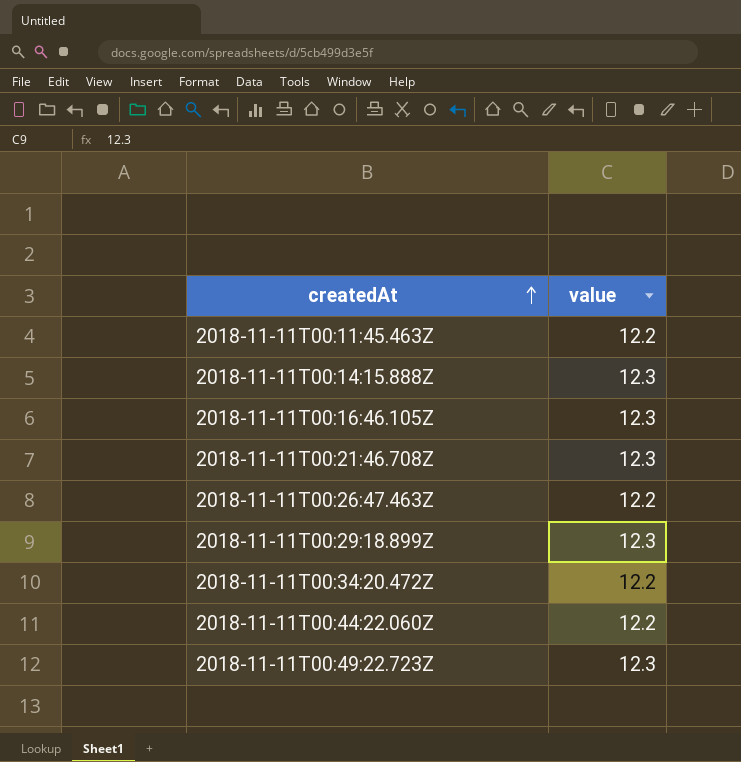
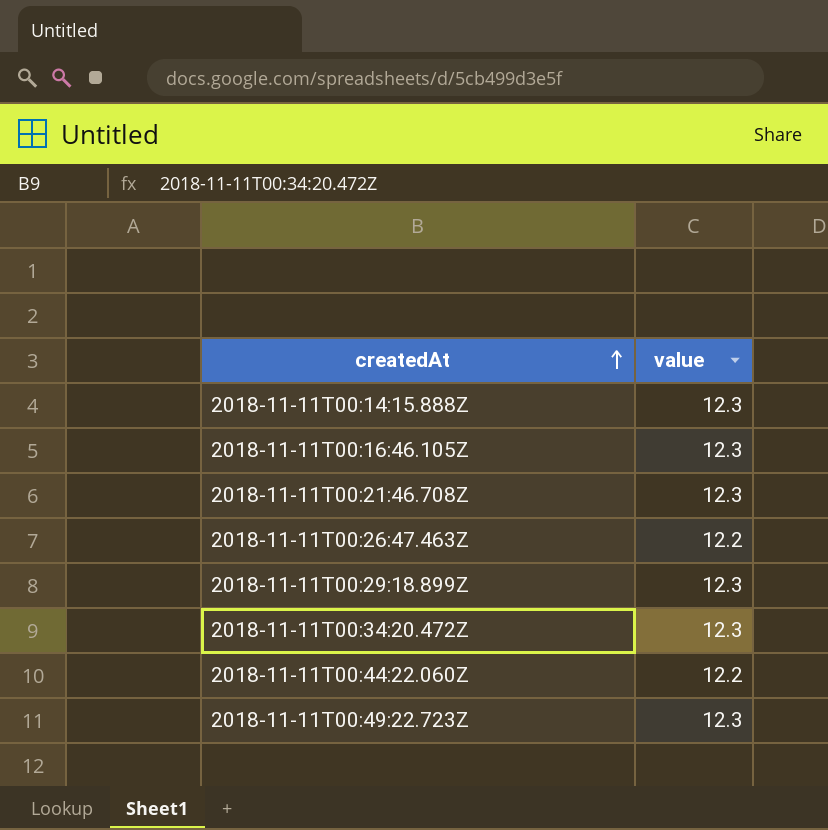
row 2018-11-11T00:11:45.463Z: 12.2 -> none
2018-11-11T00:34:20.472Z | value: 12.2 -> 12.3

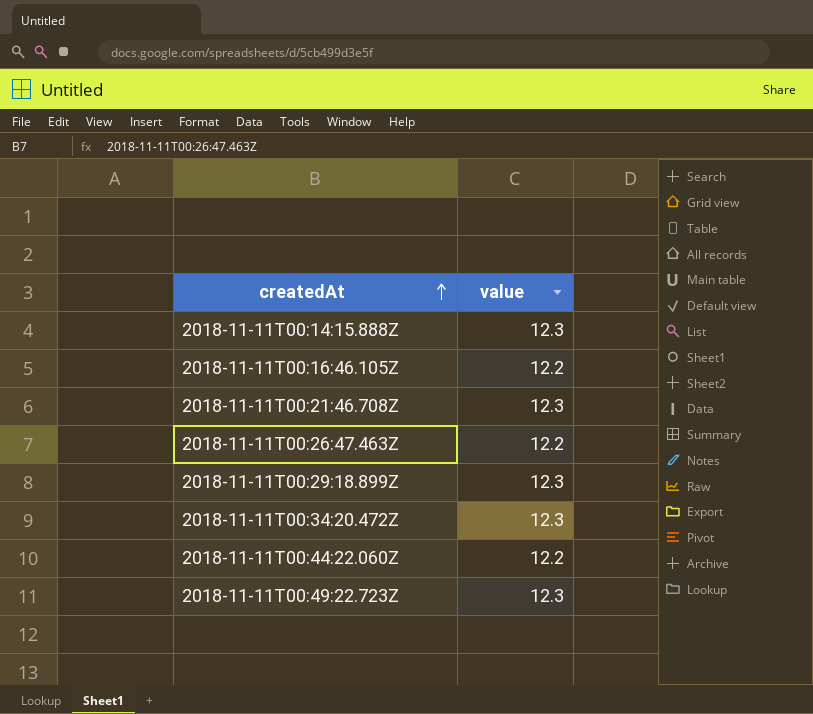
2018-11-11T00:16:46.105Z | value: 12.3 -> 12.2

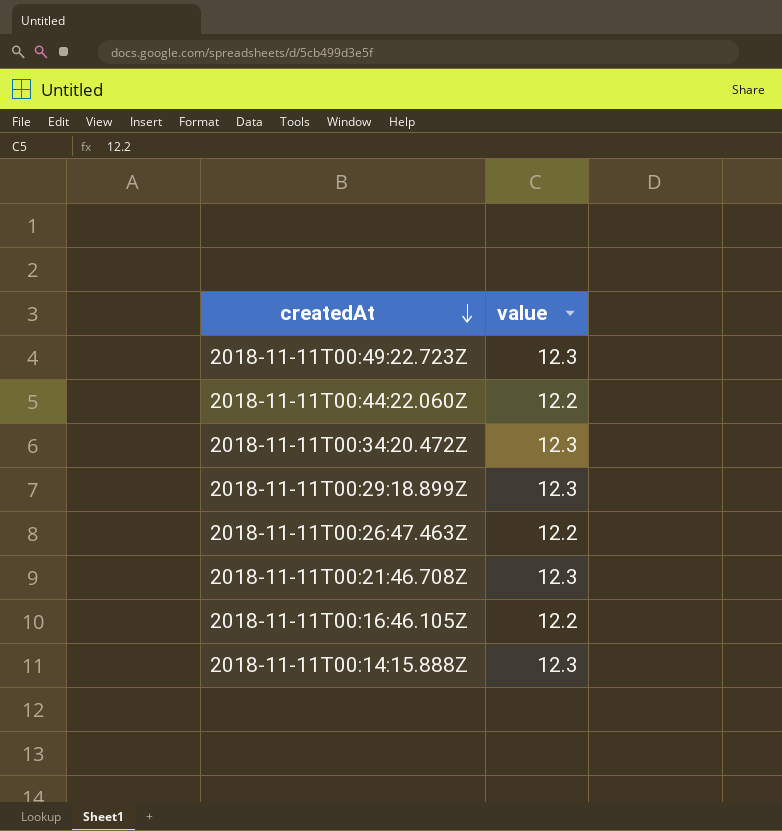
row order: createdAt ascending -> createdAt descending

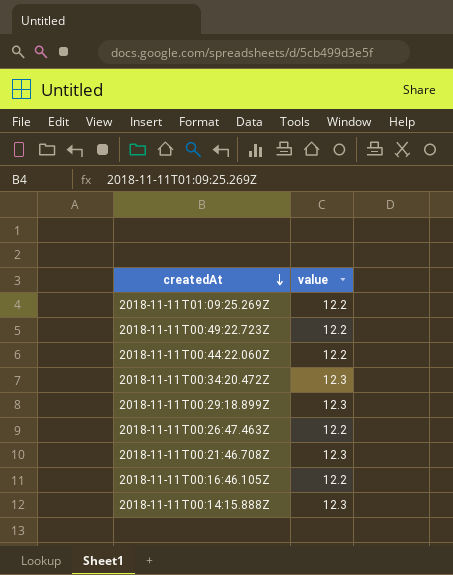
row 2018-11-11T01:09:25.269Z: none -> 12.2
2018-11-11T00:49:22.723Z | value: 12.3 -> 12.2

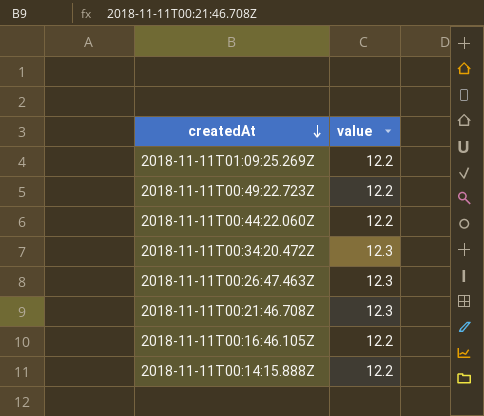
row 2018-11-11T00:29:18.899Z: 12.3 -> none
2018-11-11T00:26:47.463Z | value: 12.2 -> 12.3
2018-11-11T00:14:15.888Z | value: 12.3 -> 12.2

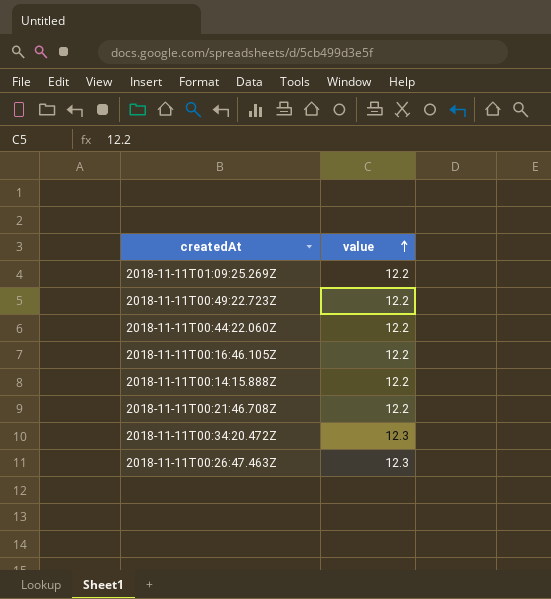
row order: createdAt descending -> value ascending
2018-11-11T00:21:46.708Z | value: 12.3 -> 12.2

